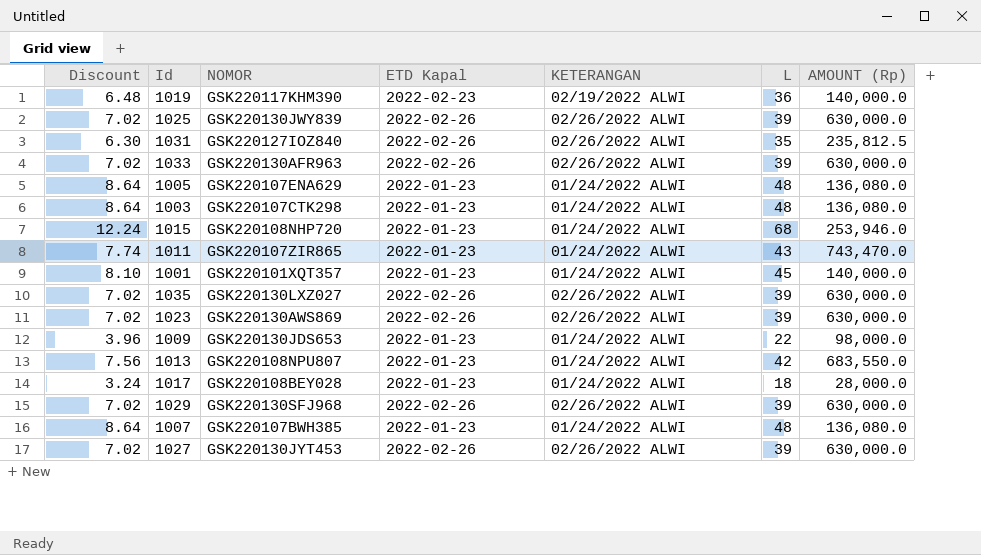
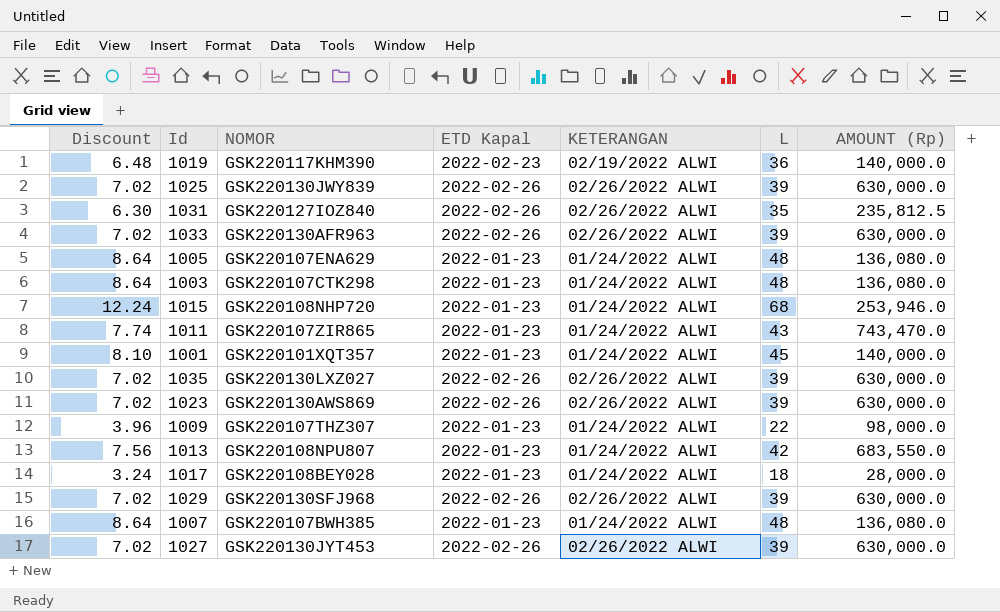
1009 | NOMOR: GSK220130JDS653 -> GSK220107THZ307

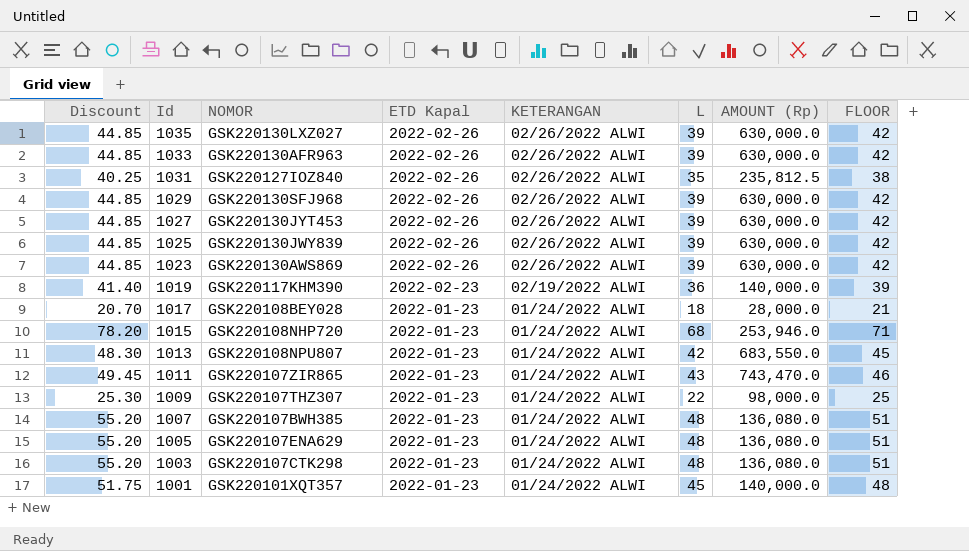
row order: none -> Id descending
column Discount | formula: [L] * 0.18 -> [L] * 1.15
column FLOOR | formula: none -> [L] + 3

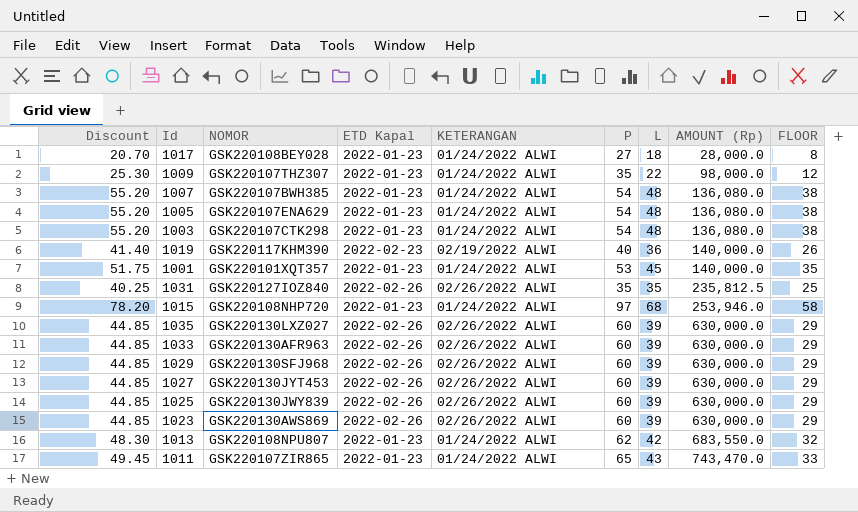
row order: Id descending -> AMOUNT (Rp) ascending
column P | position: none -> 6
column FLOOR | formula: [L] + 3 -> [L] - 10

